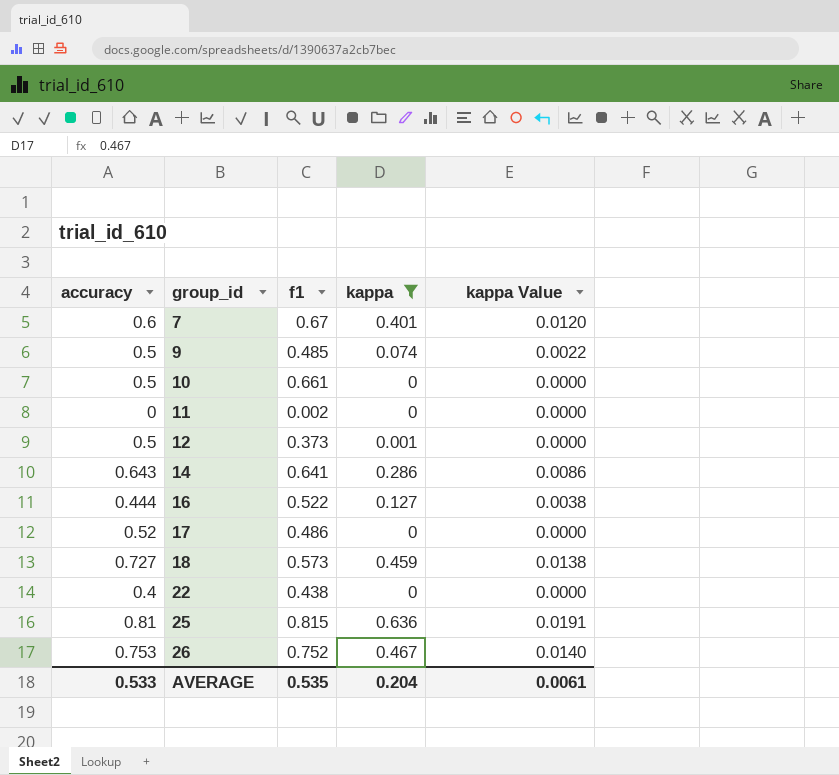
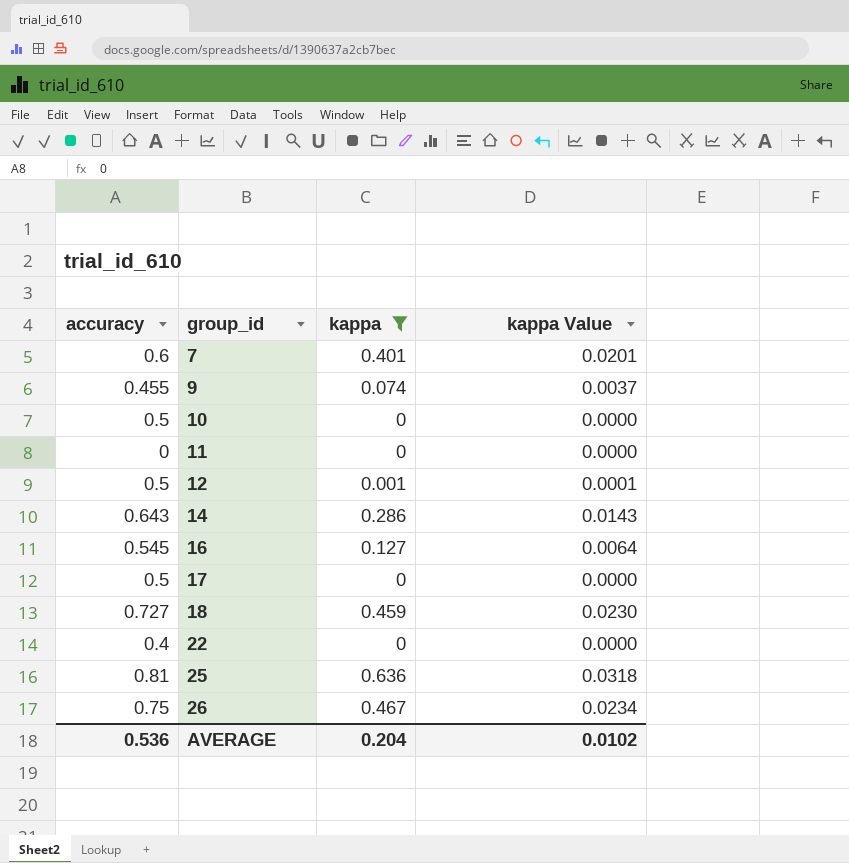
column f1 | position: 3 -> none
column kappa Value | formula: [kappa] * 0.03 -> [kappa] * 0.05
9 | accuracy: 0.5 -> 0.455
16 | accuracy: 0.444 -> 0.545
17 | accuracy: 0.52 -> 0.5
26 | accuracy: 0.753 -> 0.75
AVERAGE | accuracy: 0.533 -> 0.536
AVERAGE | kappa Value: 0.0061 -> 0.0102

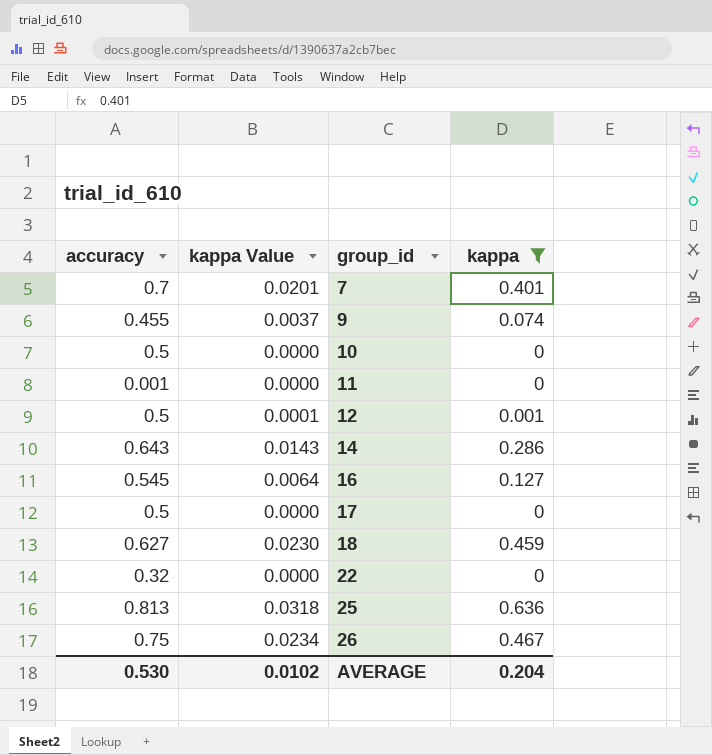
column kappa Value | position: 4 -> 2
7 | accuracy: 0.6 -> 0.7
11 | accuracy: 0 -> 0.001
18 | accuracy: 0.727 -> 0.627
22 | accuracy: 0.4 -> 0.32
25 | accuracy: 0.81 -> 0.813
AVERAGE | accuracy: 0.536 -> 0.530

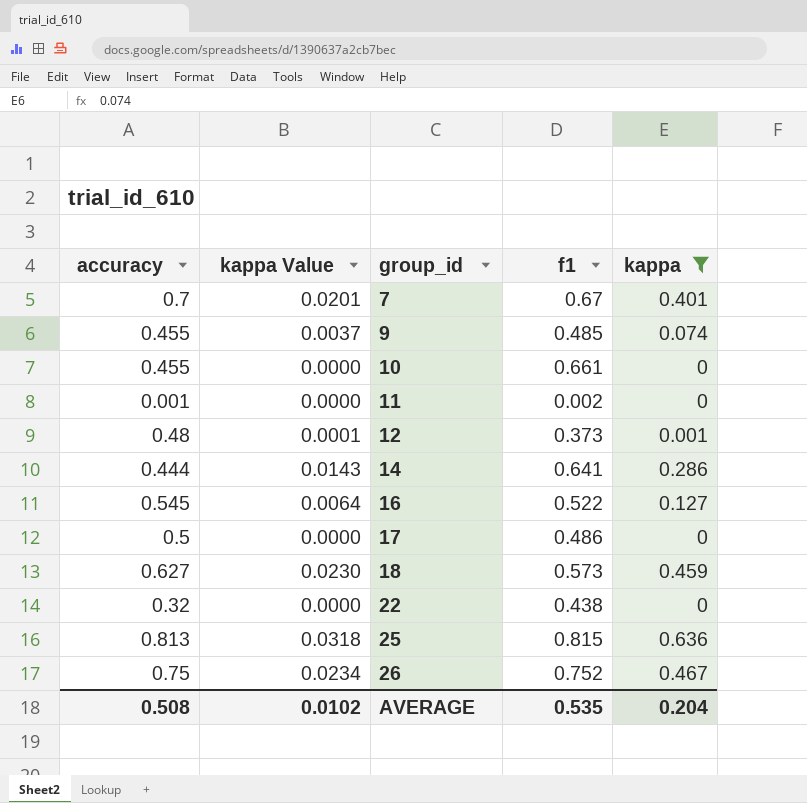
column f1 | position: none -> 4
10 | accuracy: 0.5 -> 0.455
12 | accuracy: 0.5 -> 0.48
14 | accuracy: 0.643 -> 0.444
AVERAGE | accuracy: 0.530 -> 0.508

